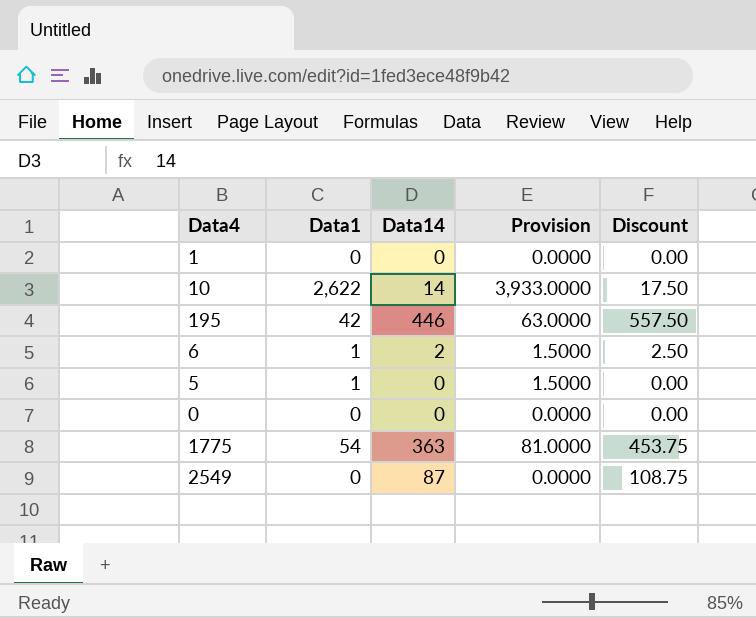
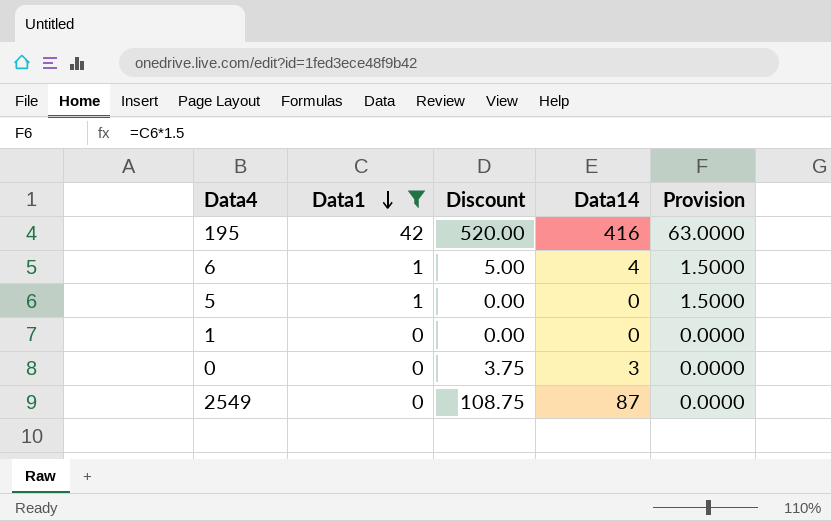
filter: none -> Data1 <= 42
row order: none -> Data1 descending
column Discount | position: 5 -> 3
195 | Discount: 557.50 -> 520.00
195 | Data14: 446 -> 416
6 | Discount: 2.50 -> 5.00
6 | Data14: 2 -> 4
0 | Discount: 0.00 -> 3.75
0 | Data14: 0 -> 3

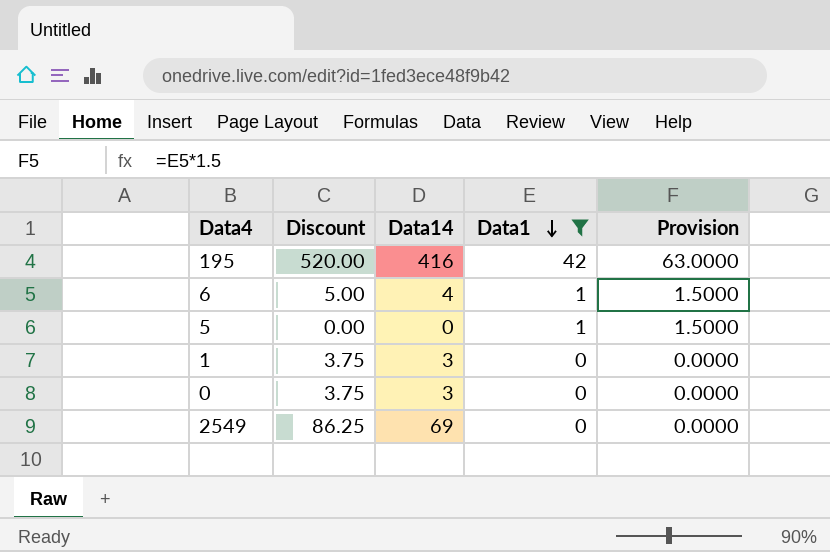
column Data1 | position: 2 -> 4
1 | Discount: 0.00 -> 3.75
1 | Data14: 0 -> 3
2549 | Discount: 108.75 -> 86.25
2549 | Data14: 87 -> 69

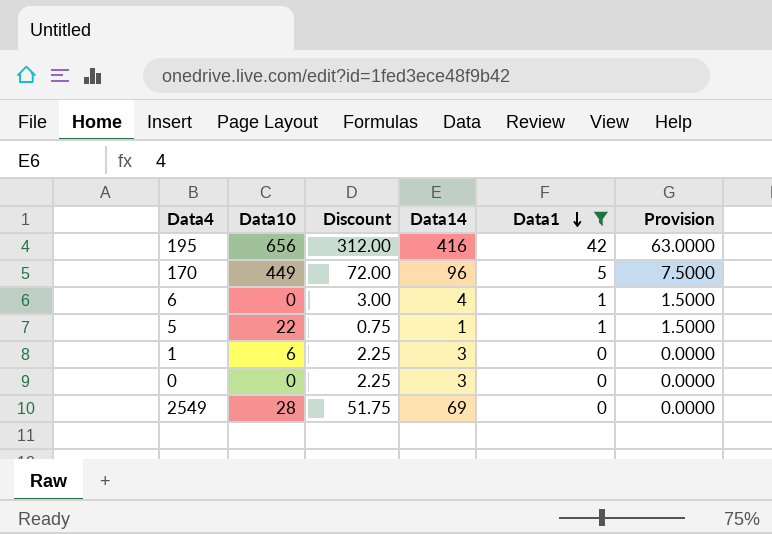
column Data10 | position: none -> 2
column Discount | formula: [Data14] * 1.25 -> [Data14] * 0.75
row 170: none -> 449 | 72.00 | 96 | 5 | 7.5000
5 | Data14: 0 -> 1

